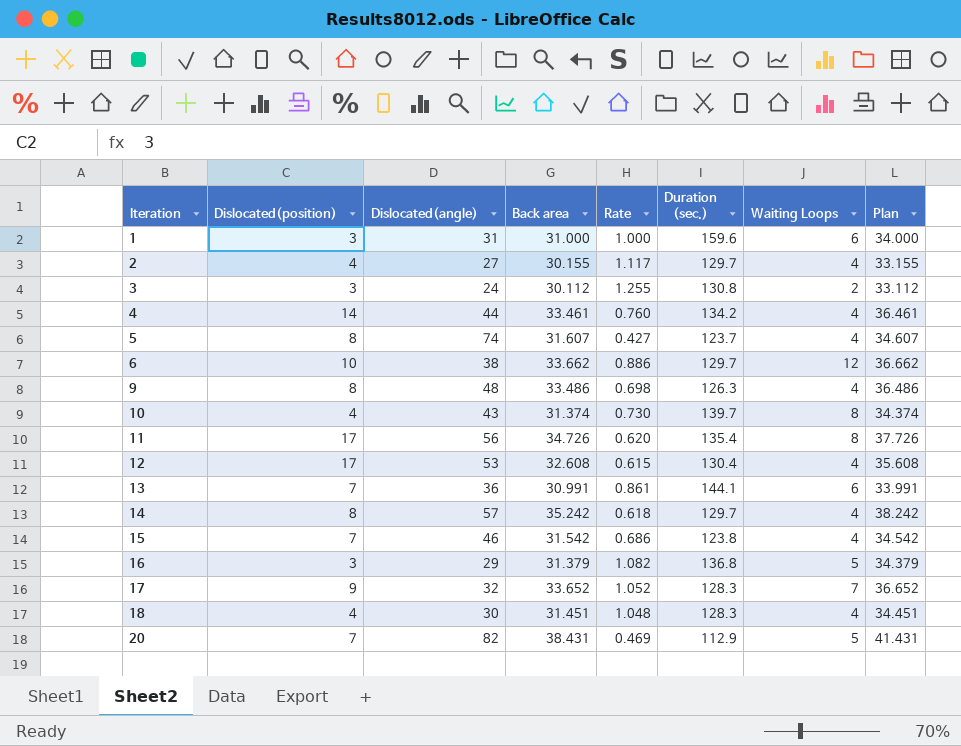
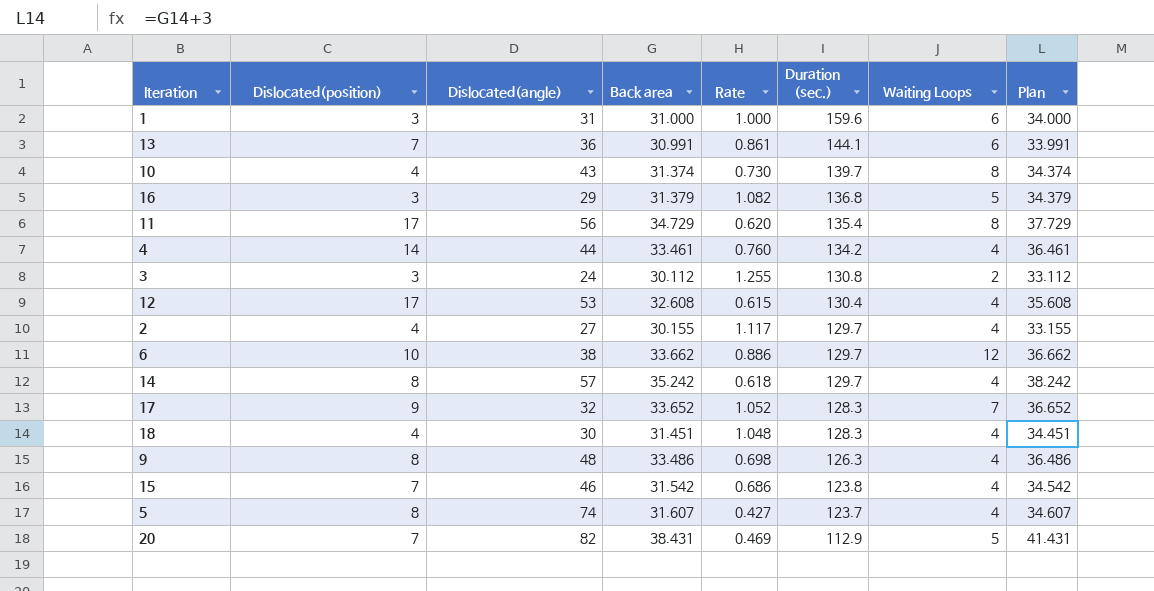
row order: Iteration ascending -> Duration (sec.) descending
11 | Back area: 34.726 -> 34.729
11 | Plan: 37.726 -> 37.729

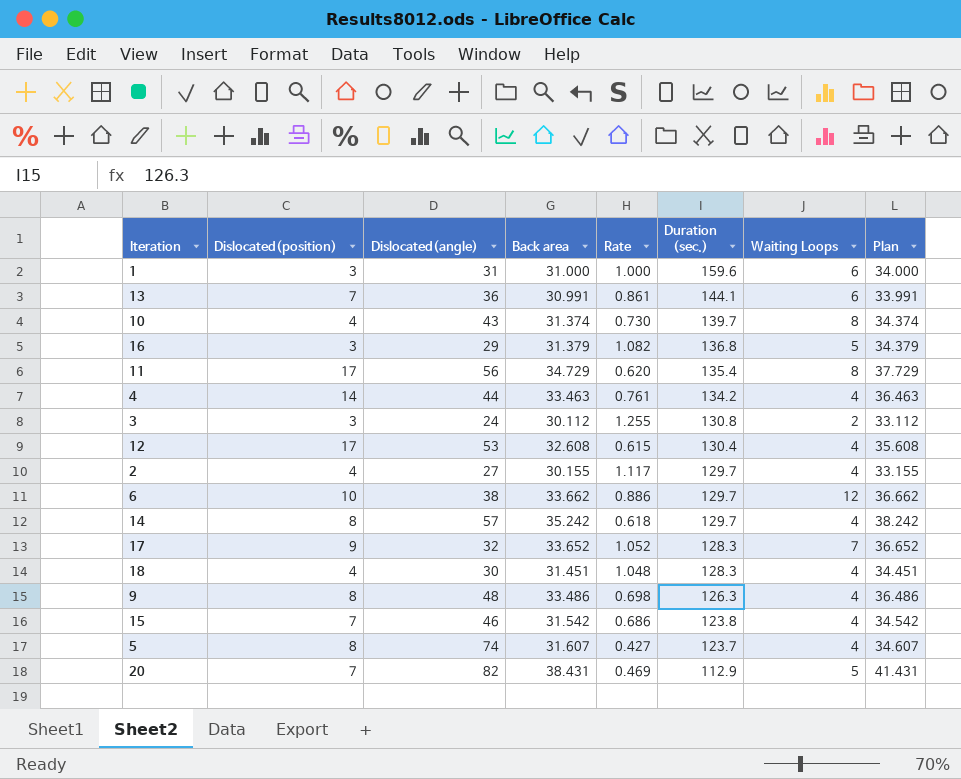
4 | Back area: 33.461 -> 33.463
4 | Rate: 0.760 -> 0.761
4 | Plan: 36.461 -> 36.463

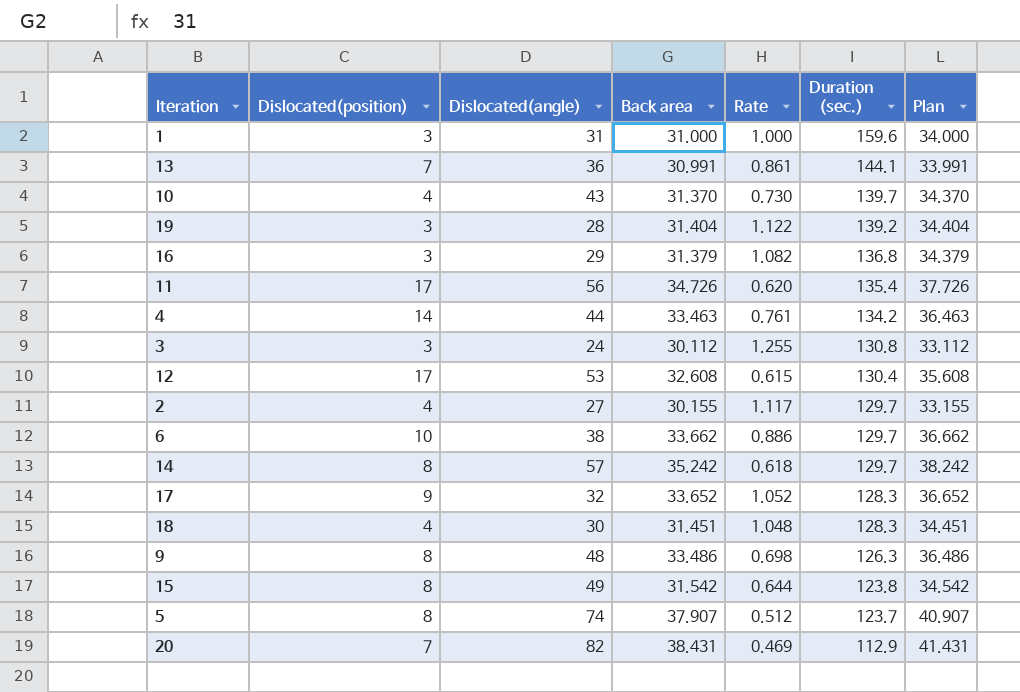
column Waiting Loops | position: 7 -> none
10 | Back area: 31.374 -> 31.370
10 | Plan: 34.374 -> 34.370
row 19: none -> 3 | 28 | 31.404 | 1.122 | 139.2 | 34.404
11 | Back area: 34.729 -> 34.726
11 | Plan: 37.729 -> 37.726
15 | Dislocated(position): 7 -> 8
15 | Dislocated(angle): 46 -> 49
15 | Rate: 0.686 -> 0.644
5 | Back area: 31.607 -> 37.907
5 | Rate: 0.427 -> 0.512
5 | Plan: 34.607 -> 40.907

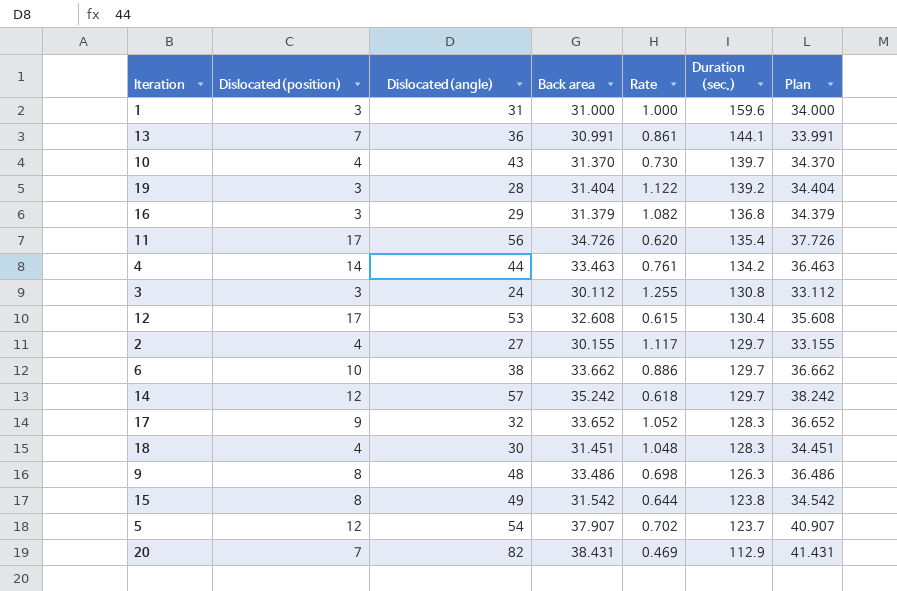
14 | Dislocated(position): 8 -> 12
5 | Dislocated(position): 8 -> 12
5 | Dislocated(angle): 74 -> 54
5 | Rate: 0.512 -> 0.702

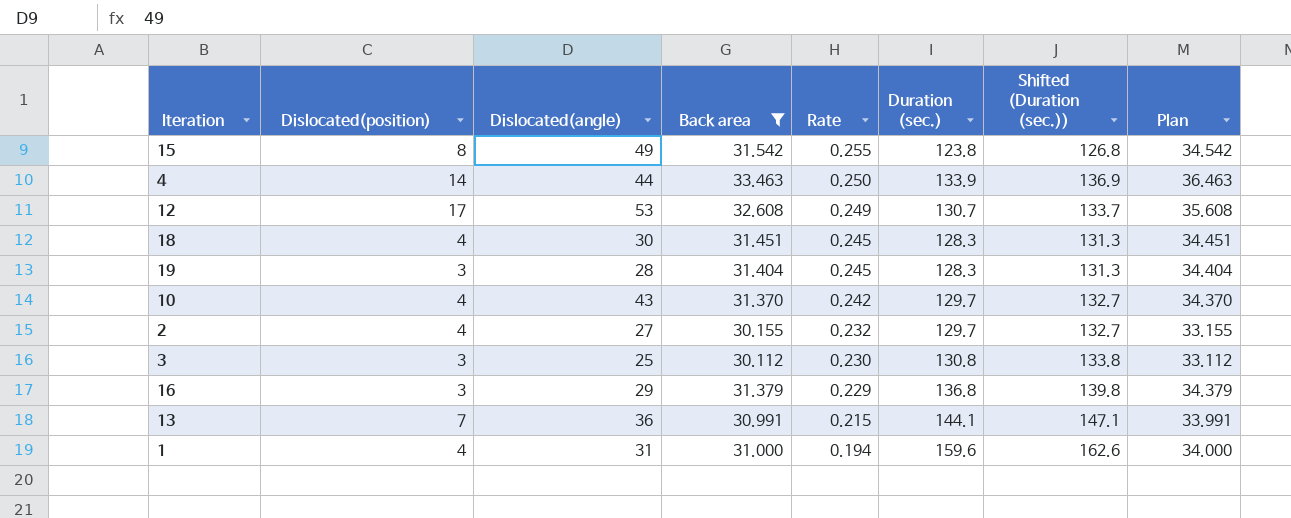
filter: none -> Back area <= 33.463
row order: Duration (sec.) descending -> Rate descending
column Rate | formula: [Back area] / [Dislocated(angle)] -> [Back area] / [Duration (sec.)]
column Shifted (Duration (sec.)) | formula: none -> [Duration (sec.)] + 3
4 | Duration (sec.): 134.2 -> 133.9
12 | Duration (sec.): 130.4 -> 130.7
19 | Duration (sec.): 139.2 -> 128.3
10 | Duration (sec.): 139.7 -> 129.7
3 | Dislocated(angle): 24 -> 25
1 | Dislocated(position): 3 -> 4

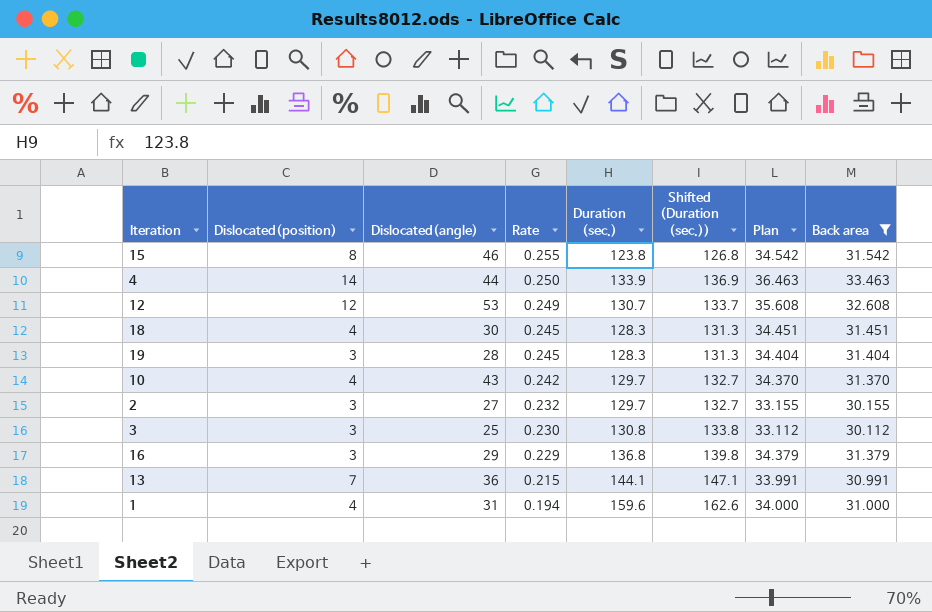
column Back area | position: 4 -> 8
15 | Dislocated(angle): 49 -> 46
12 | Dislocated(position): 17 -> 12
2 | Dislocated(position): 4 -> 3

